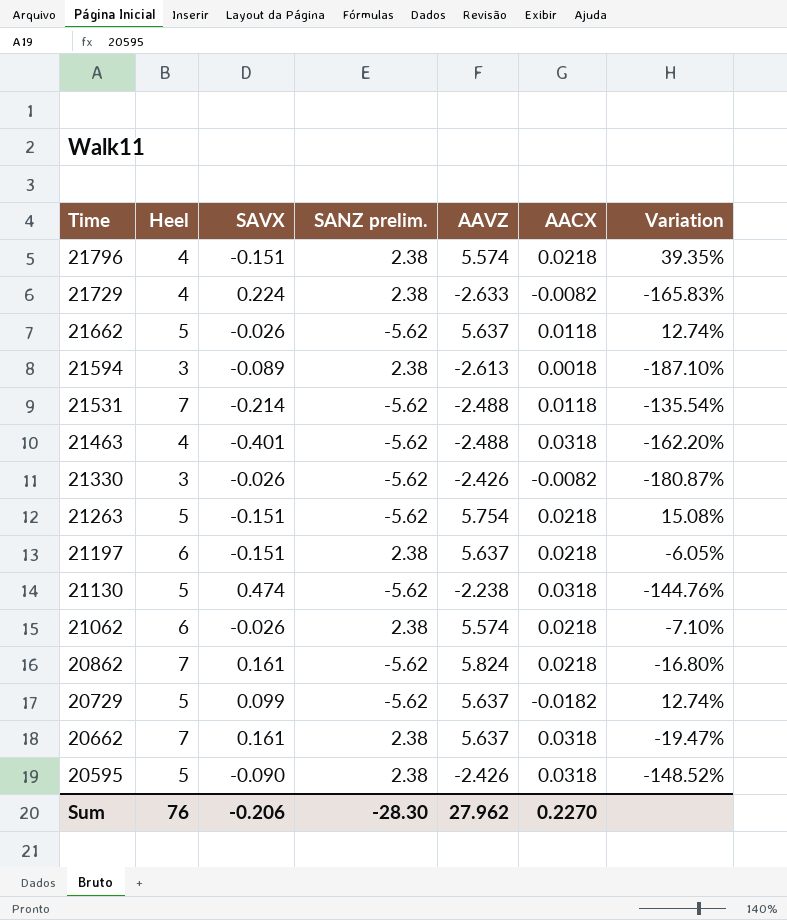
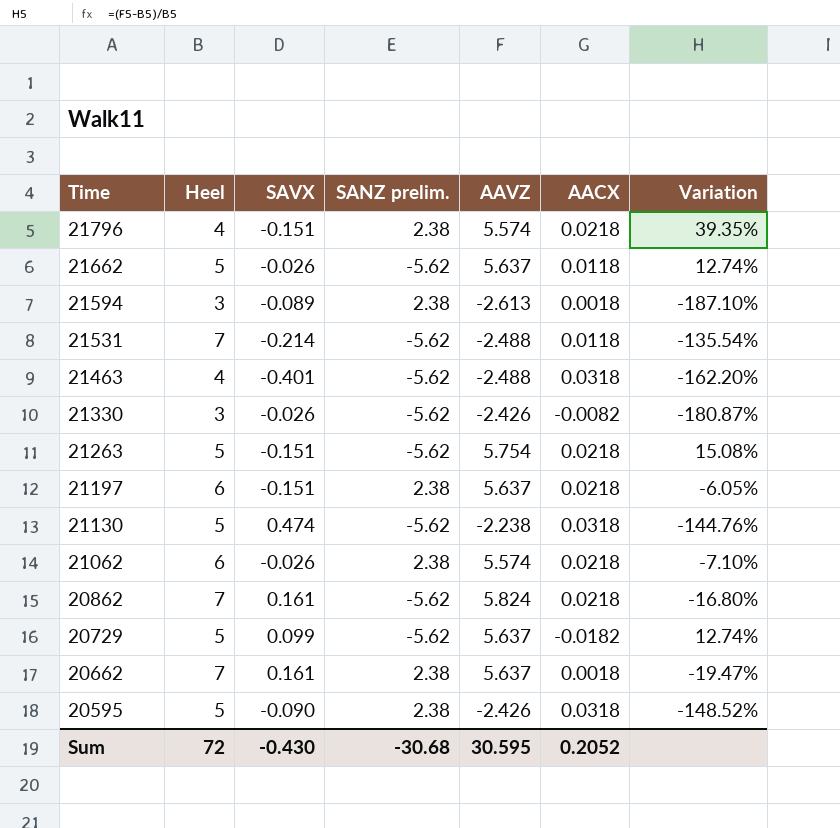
row 21729: 4 | 0.224 | 2.38 | -2.633 | -0.0082 | -165.83% -> none
20662 | AACX: 0.0318 -> 0.0018
Sum | Heel: 76 -> 72
Sum | SAVX: -0.206 -> -0.430
Sum | SANZ prelim.: -28.30 -> -30.68
Sum | AAVZ: 27.962 -> 30.595
Sum | AACX: 0.2270 -> 0.2052

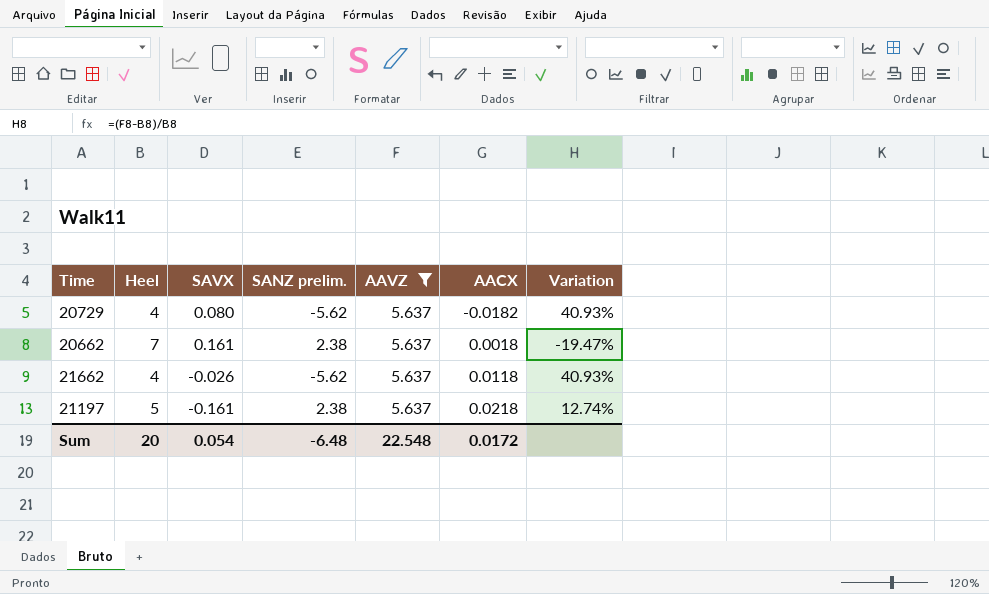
filter: none -> AAVZ = 5.637
row order: Time descending -> AACX ascending
20729 | Heel: 5 -> 4
20729 | SAVX: 0.099 -> 0.080
20729 | Variation: 12.74% -> 40.93%
21662 | Heel: 5 -> 4
21662 | Variation: 12.74% -> 40.93%
21197 | Heel: 6 -> 5
21197 | SAVX: -0.151 -> -0.161
21197 | Variation: -6.05% -> 12.74%
Sum | Heel: 72 -> 20
Sum | SAVX: -0.430 -> 0.054
Sum | SANZ prelim.: -30.68 -> -6.48
Sum | AAVZ: 30.595 -> 22.548
Sum | AACX: 0.2052 -> 0.0172

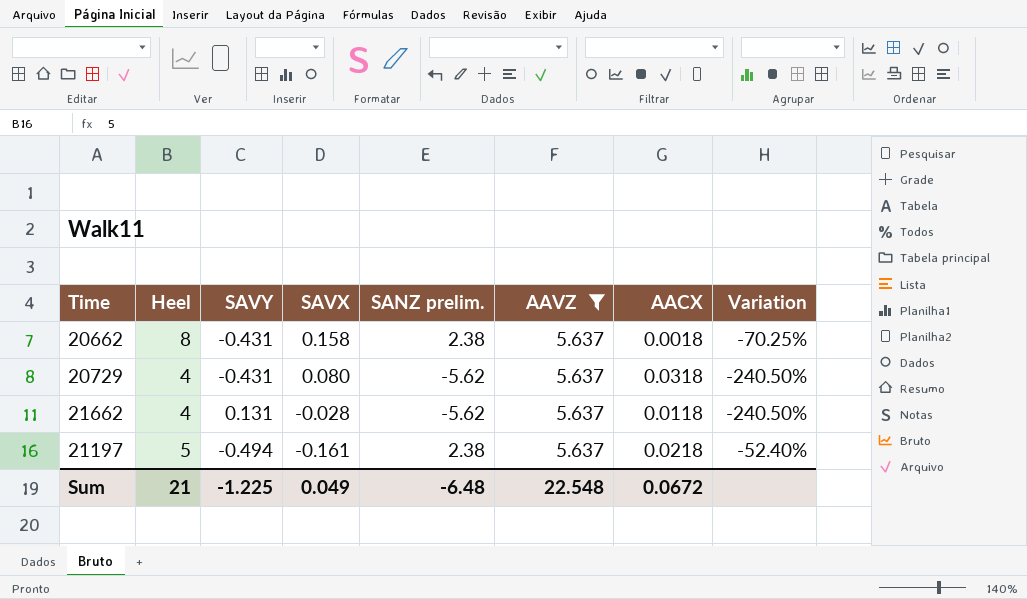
row order: AACX ascending -> SAVX descending
column SAVY | position: none -> 3
column Variation | formula: ([AAVZ] - [Heel]) / [Heel] -> ([SANZ prelim.] - [Heel]) / [Heel]
20662 | Heel: 7 -> 8
20662 | SAVX: 0.161 -> 0.158
20729 | AACX: -0.0182 -> 0.0318
21662 | SAVX: -0.026 -> -0.028
Sum | Heel: 20 -> 21
Sum | SAVX: 0.054 -> 0.049
Sum | AACX: 0.0172 -> 0.0672

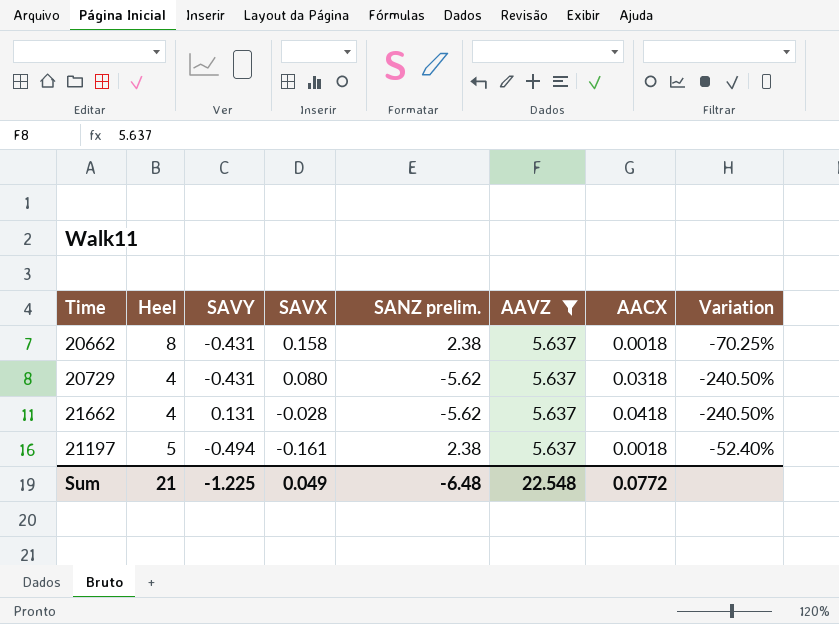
21662 | AACX: 0.0118 -> 0.0418
21197 | AACX: 0.0218 -> 0.0018
Sum | AACX: 0.0672 -> 0.0772

